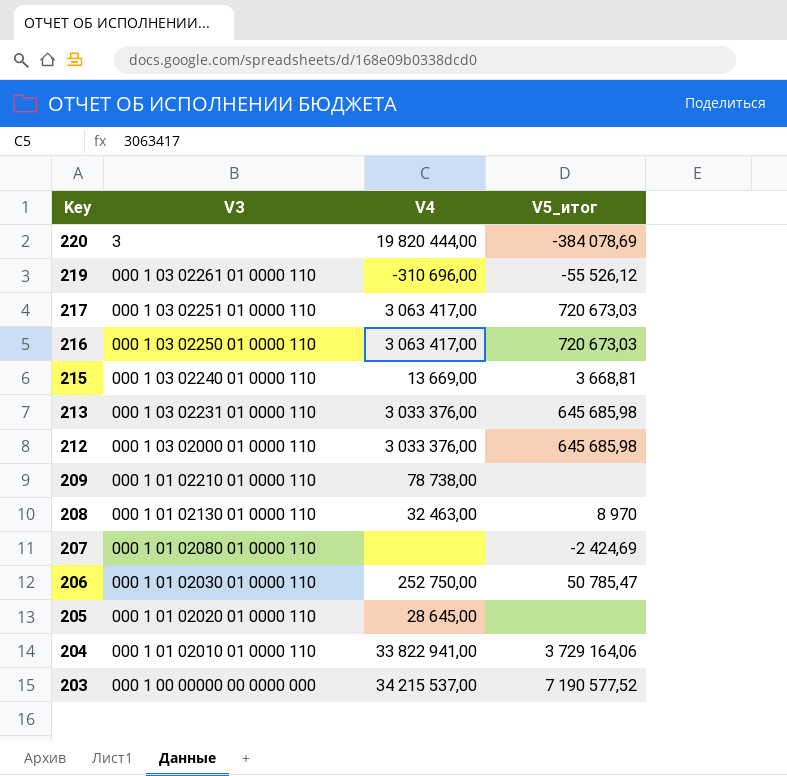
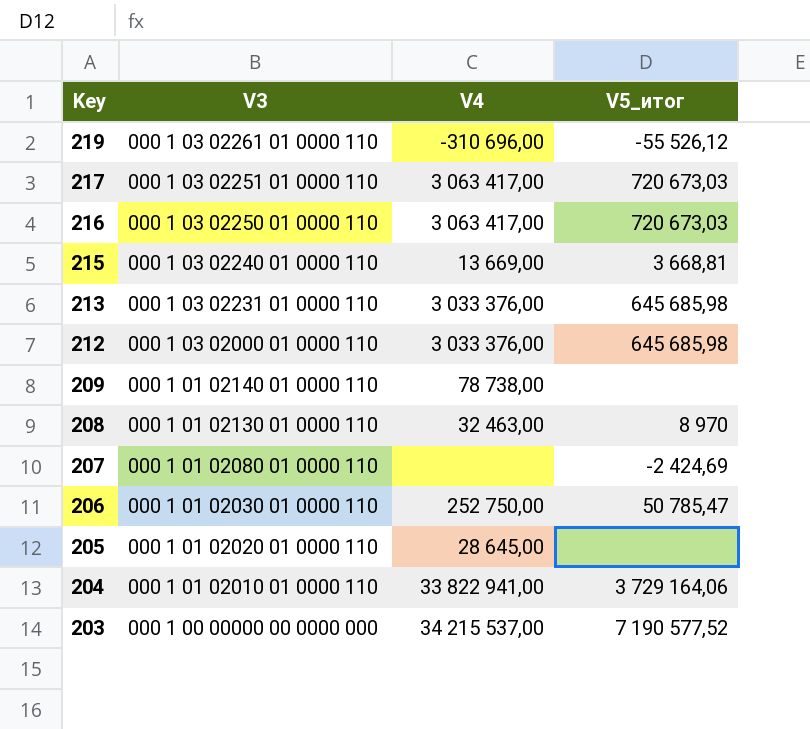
row 220: 3 | 19 820 444,00 | -384 078,69 -> none
209 | V3: 000 1 01 02210 01 0000 110 -> 000 1 01 02140 01 0000 110

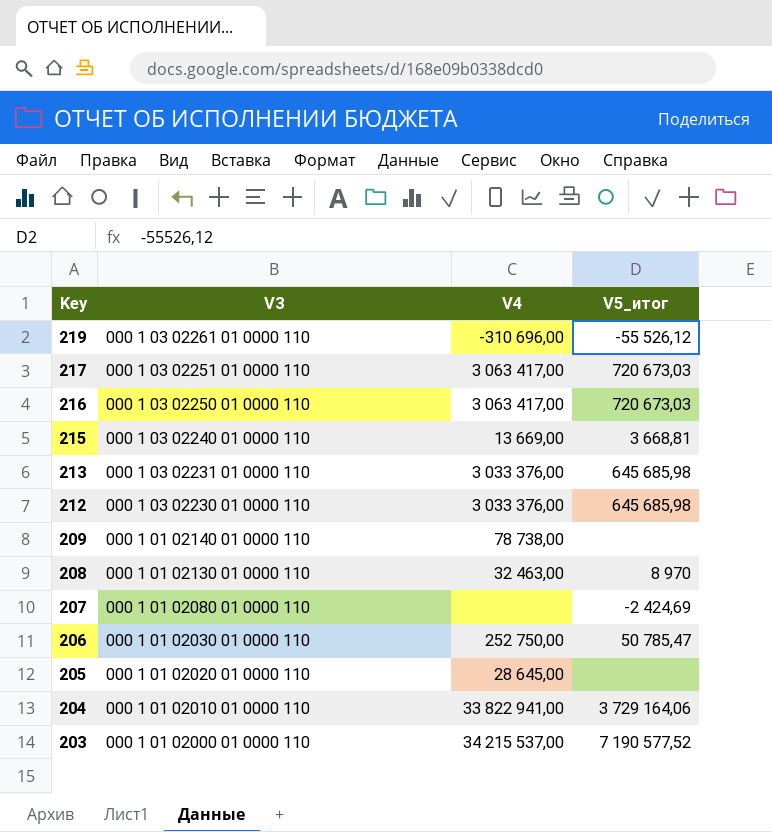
212 | V3: 000 1 03 02000 01 0000 110 -> 000 1 03 02230 01 0000 110
203 | V3: 000 1 00 00000 00 0000 000 -> 000 1 01 02000 01 0000 110

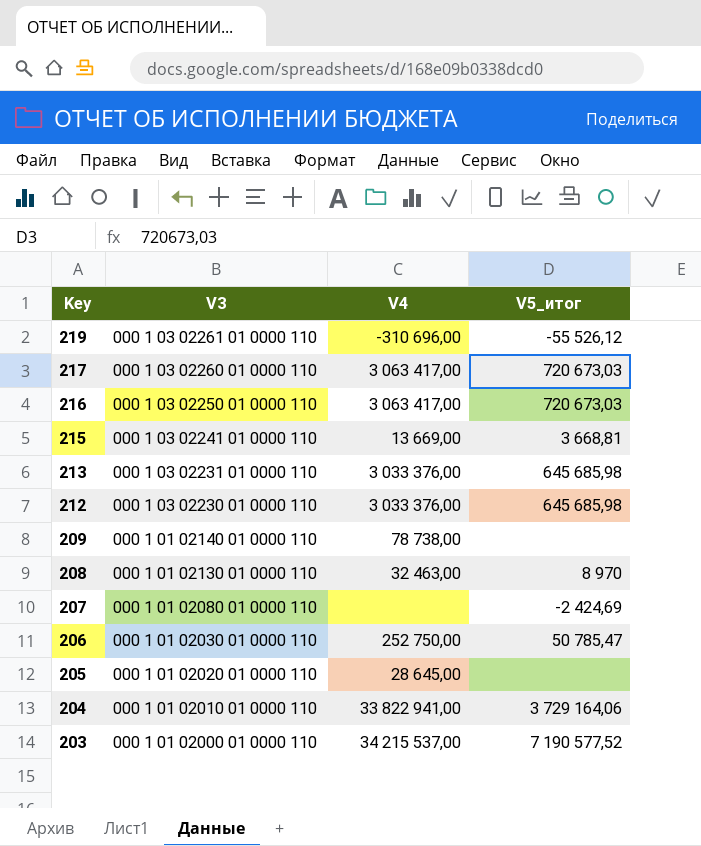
217 | V3: 000 1 03 02251 01 0000 110 -> 000 1 03 02260 01 0000 110
215 | V3: 000 1 03 02240 01 0000 110 -> 000 1 03 02241 01 0000 110

